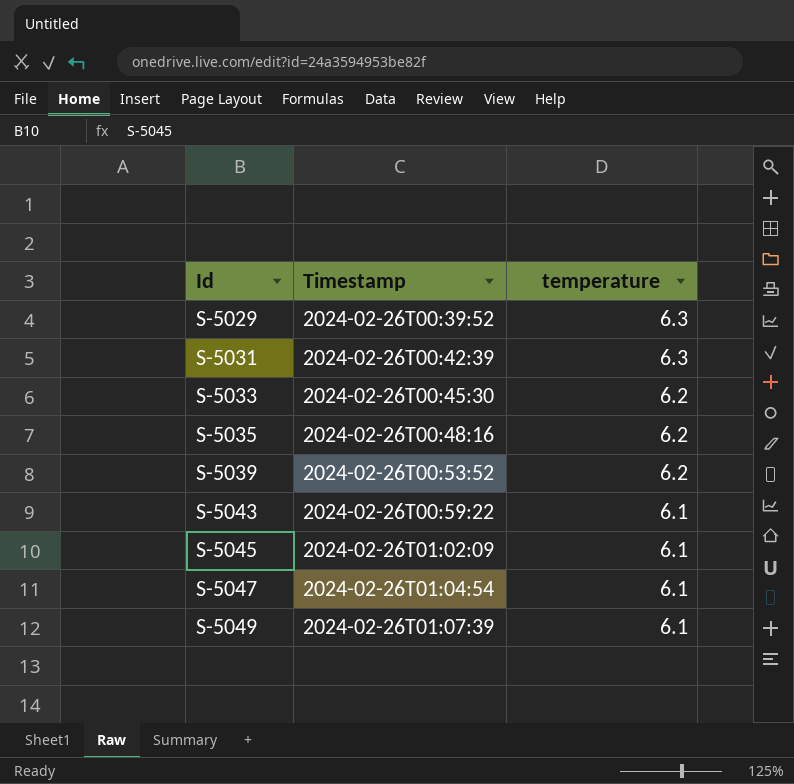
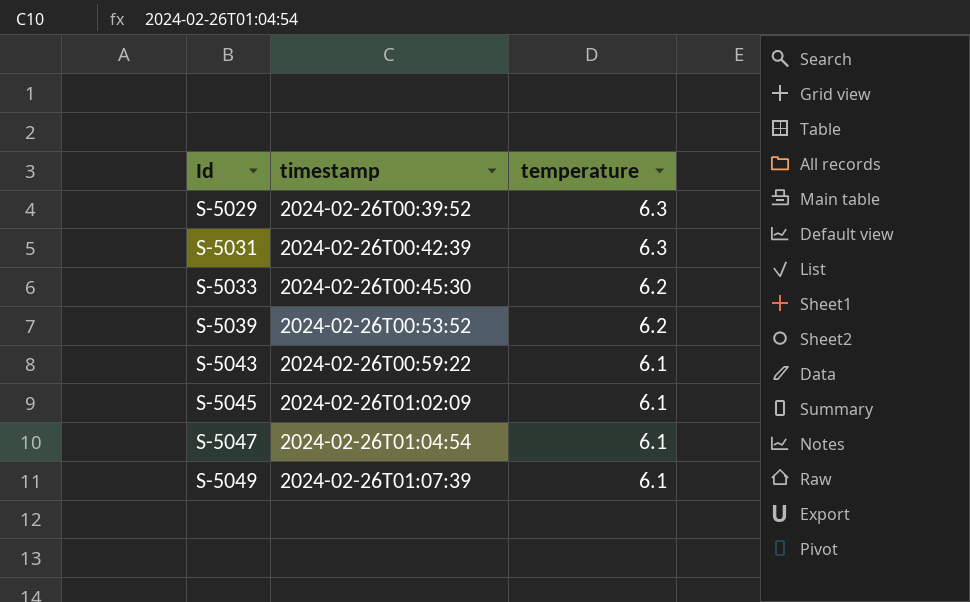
column name: Timestamp -> timestamp
row S-5035: 2024-02-26T00:48:16 | 6.2 -> none

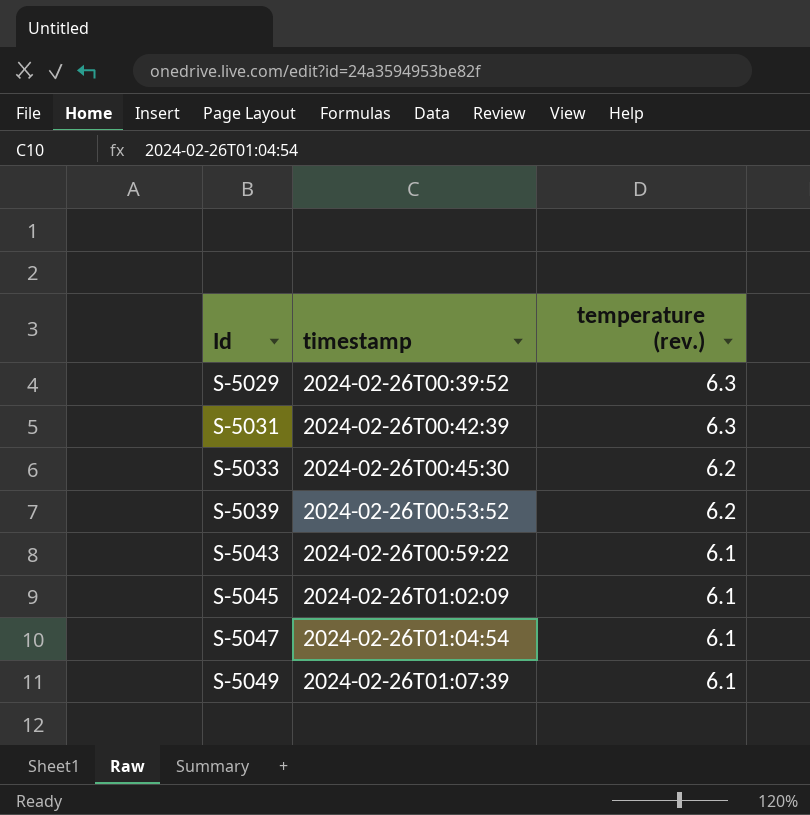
column name: temperature -> temperature (rev.)

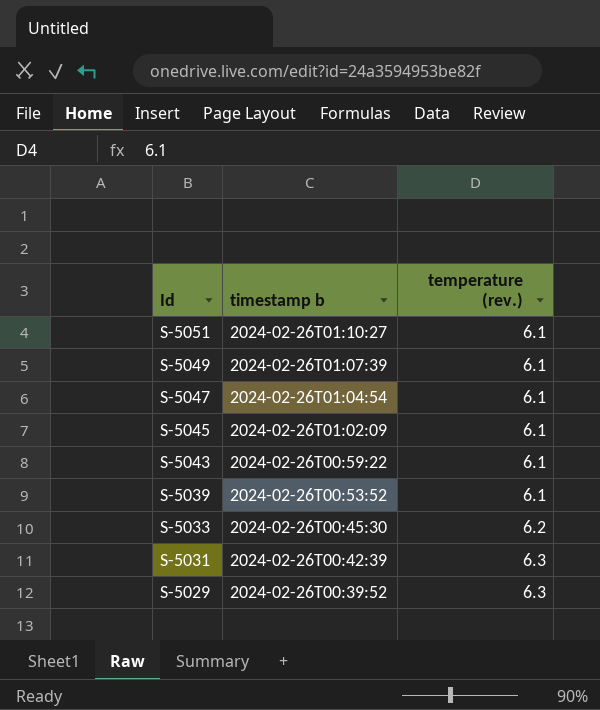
row order: Id ascending -> Id descending
column name: timestamp -> timestamp b
row S-5051: none -> 2024-02-26T01:10:27 | 6.1
S-5039 | temperature (rev.): 6.2 -> 6.1

